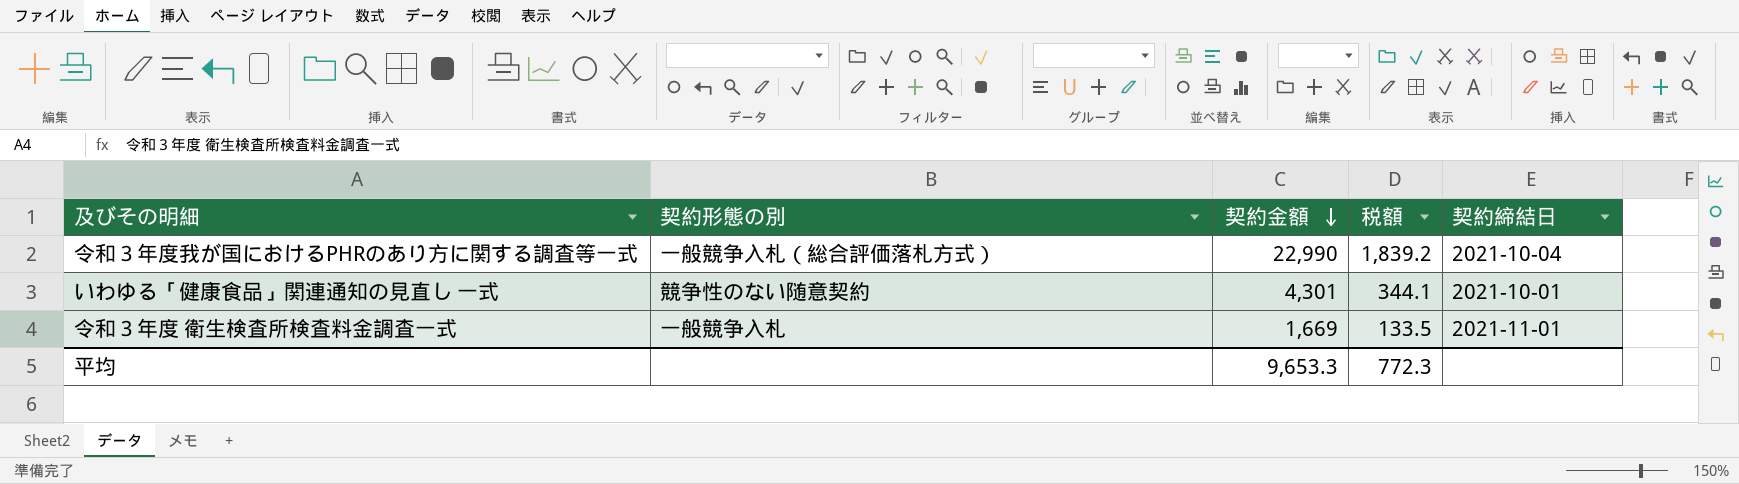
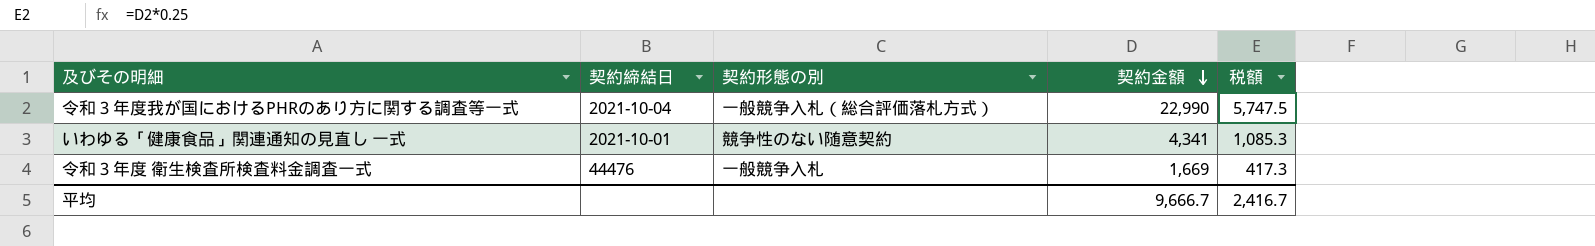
column 契約締結日 | position: 5 -> 2
column 税額 | formula: [契約金額] * 0.08 -> [契約金額] * 0.25
いわゆる「健康食品」関連通知の見直し 一式 | 契約金額: 4,301 -> 4,341
令和３年度 衛生検査所検査料金調査一式 | 契約締結日: 2021-11-01 -> 44476
平均 | 契約金額: 9,653.3 -> 9,666.7
平均 | 税額: 772.3 -> 2,416.7

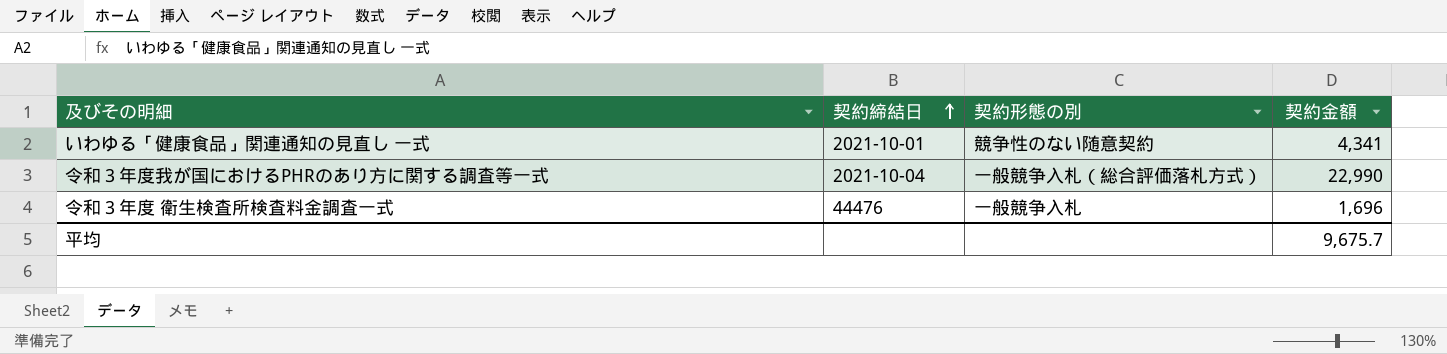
row order: 契約金額 descending -> 契約締結日 ascending
column 税額 | formula: [契約金額] * 0.25 -> none
令和３年度 衛生検査所検査料金調査一式 | 契約金額: 1,669 -> 1,696
平均 | 契約金額: 9,666.7 -> 9,675.7

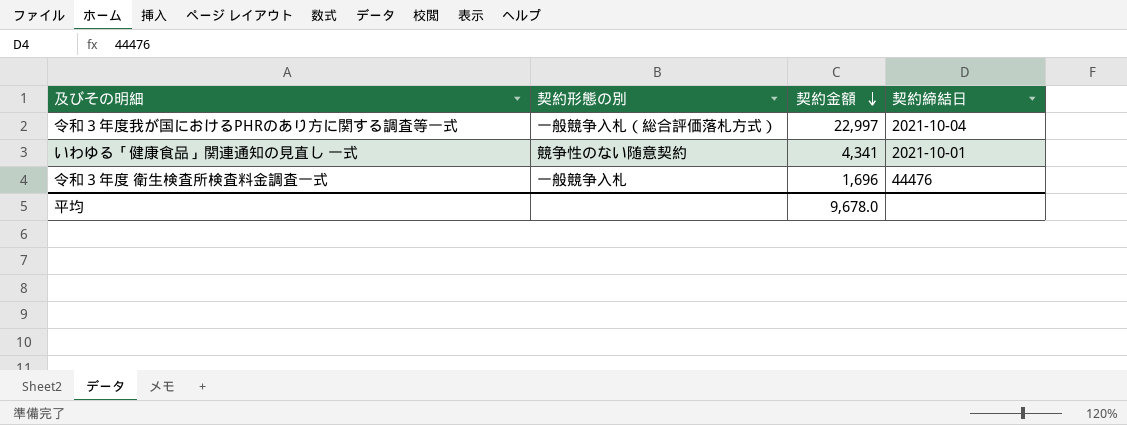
row order: 契約締結日 ascending -> 契約金額 descending
column 契約締結日 | position: 2 -> 4
令和３年度我が国におけるPHRのあり方に関する調査等一式 | 契約金額: 22,990 -> 22,997
平均 | 契約金額: 9,675.7 -> 9,678.0

